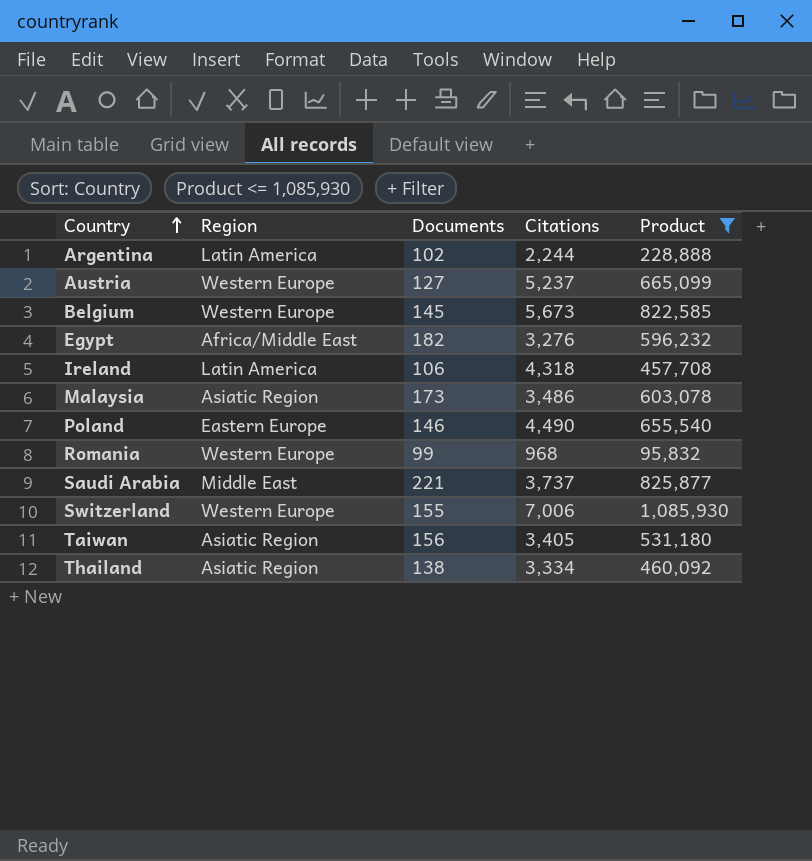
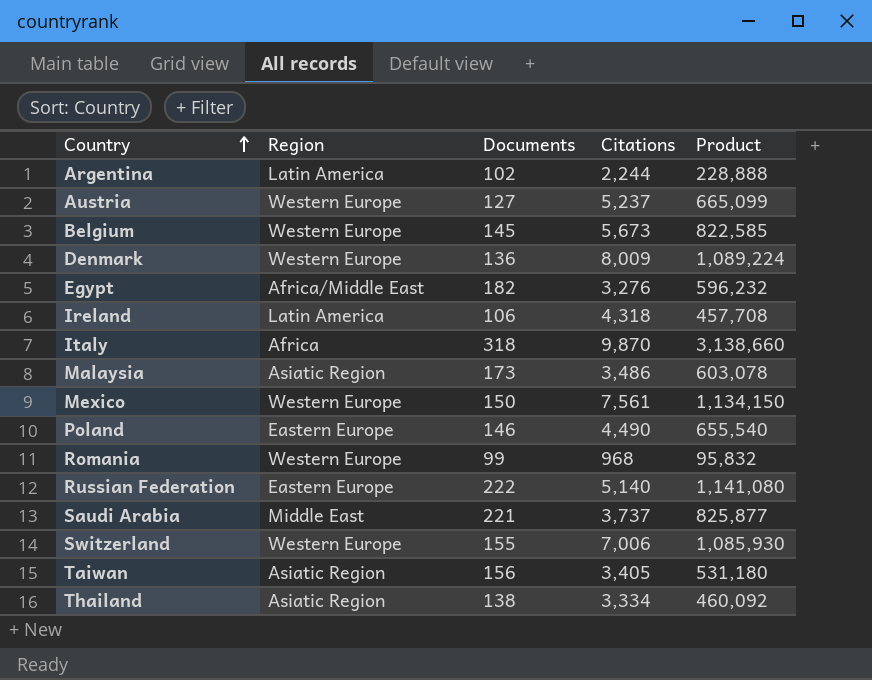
filter: Product <= 1,085,930 -> none

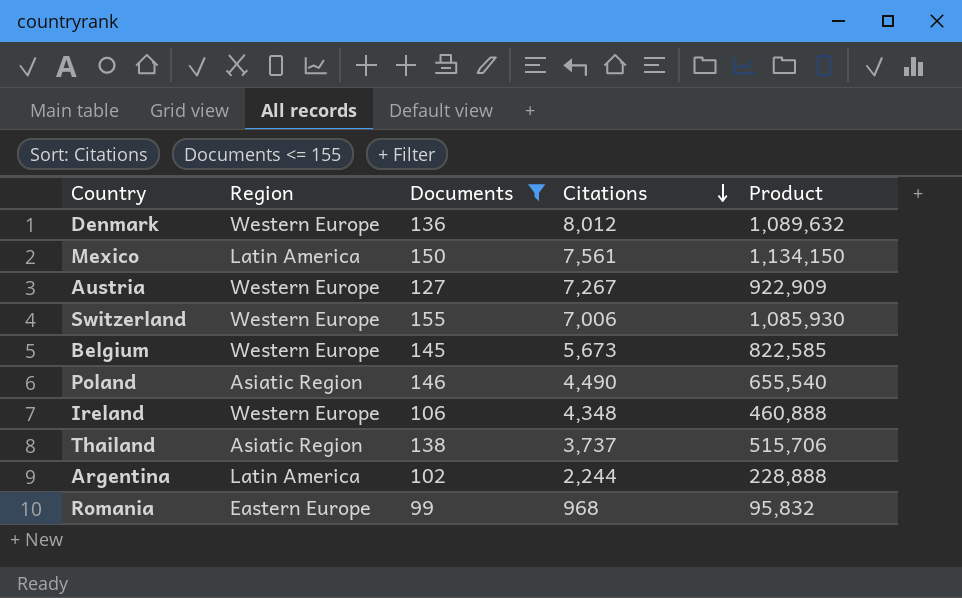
filter: none -> Documents <= 155
row order: Country ascending -> Citations descending
Denmark | Citations: 8,009 -> 8,012
Denmark | Product: 1,089,224 -> 1,089,632
Mexico | Region: Western Europe -> Latin America
Austria | Citations: 5,237 -> 7,267
Austria | Product: 665,099 -> 922,909
Poland | Region: Eastern Europe -> Asiatic Region
Ireland | Region: Latin America -> Western Europe
Ireland | Citations: 4,318 -> 4,348
Ireland | Product: 457,708 -> 460,888
Thailand | Citations: 3,334 -> 3,737
Thailand | Product: 460,092 -> 515,706
Romania | Region: Western Europe -> Eastern Europe

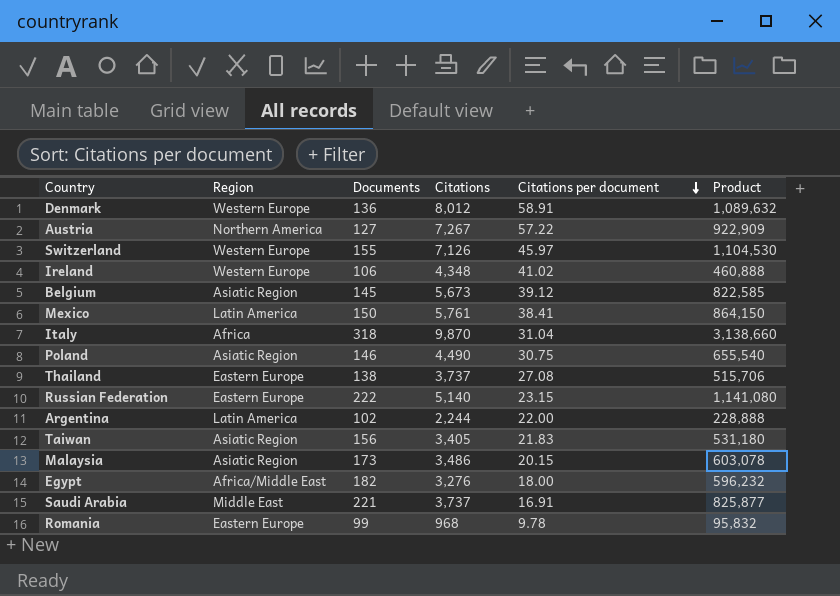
filter: Documents <= 155 -> none
row order: Citations descending -> Citations per document descending
column Citations per document | formula: none -> [Citations] / [Documents]
Austria | Region: Western Europe -> Northern America
Switzerland | Citations: 7,006 -> 7,126
Switzerland | Product: 1,085,930 -> 1,104,530
Belgium | Region: Western Europe -> Asiatic Region
Mexico | Citations: 7,561 -> 5,761
Mexico | Product: 1,134,150 -> 864,150
Thailand | Region: Asiatic Region -> Eastern Europe

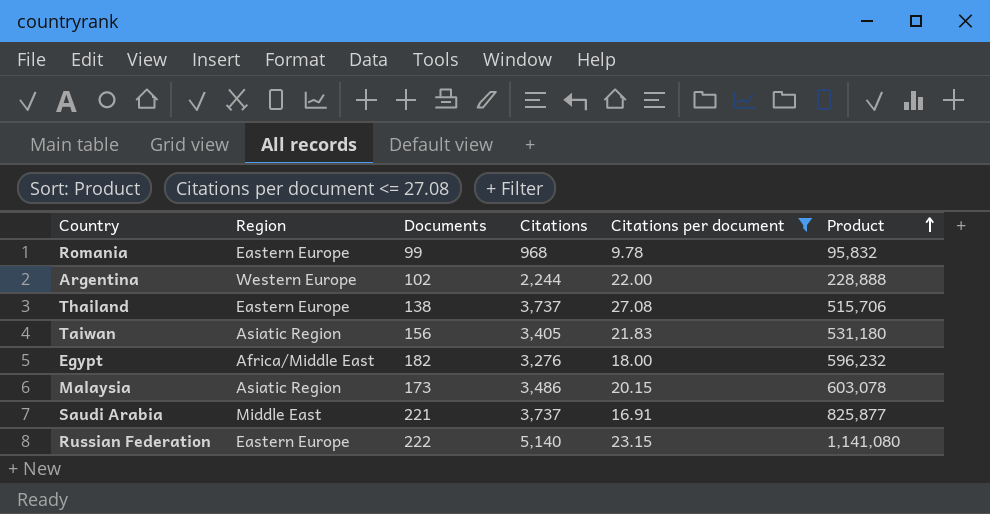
filter: none -> Citations per document <= 27.08
row order: Citations per document descending -> Product ascending
Argentina | Region: Latin America -> Western Europe

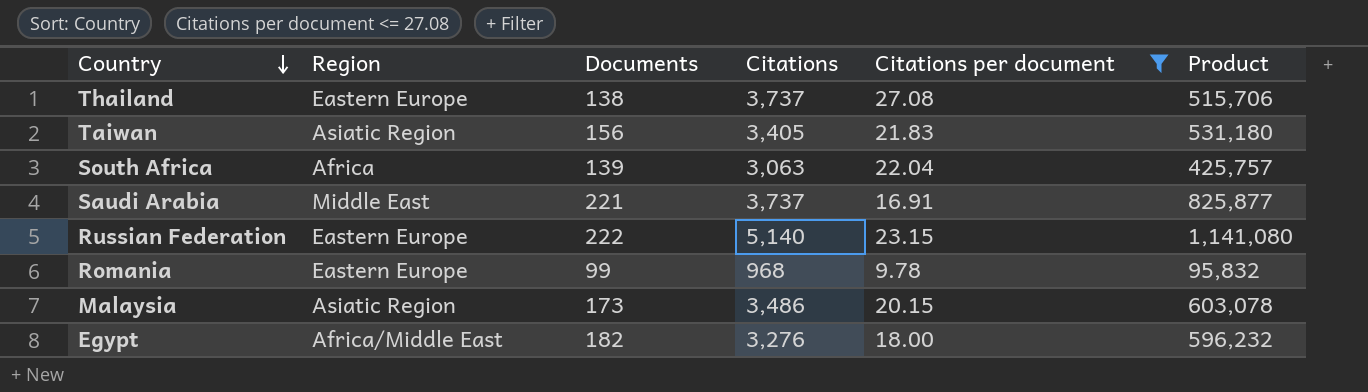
row order: Product ascending -> Country descending
row Argentina: Western Europe | 102 | 2,244 | 22.00 | 228,888 -> none
row South Africa: none -> Africa | 139 | 3,063 | 22.04 | 425,757

